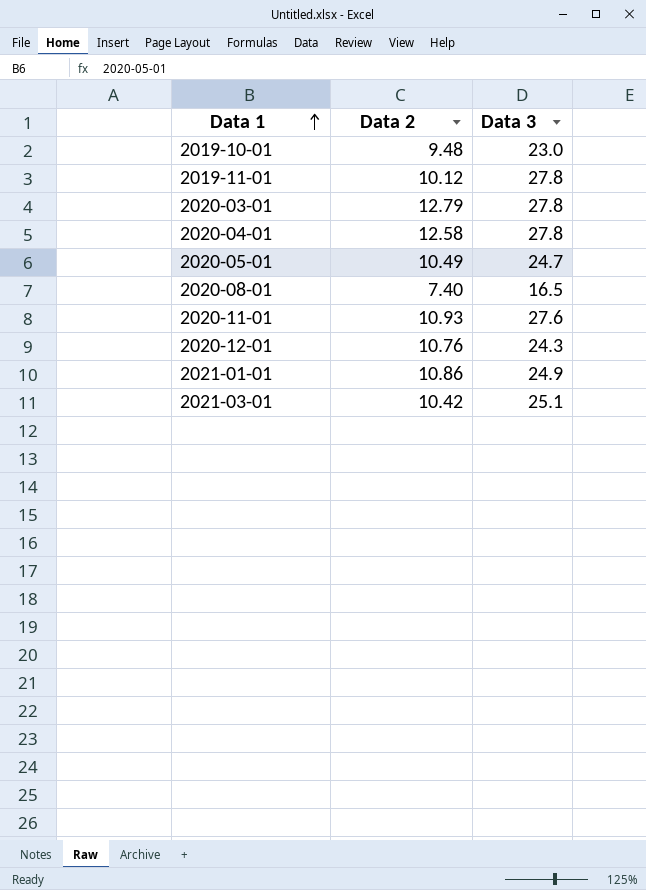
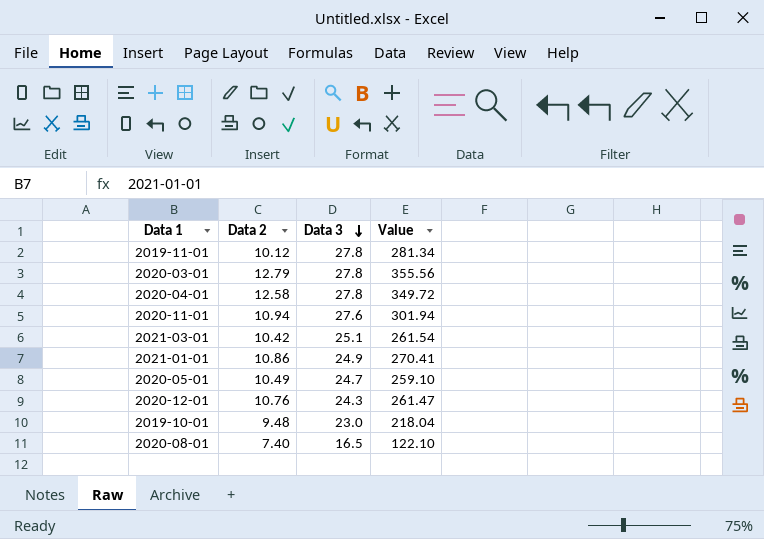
row order: Data 1 ascending -> Data 3 descending
column Value | formula: none -> [Data 2] * [Data 3]
2020-11-01 | Data 2: 10.93 -> 10.94

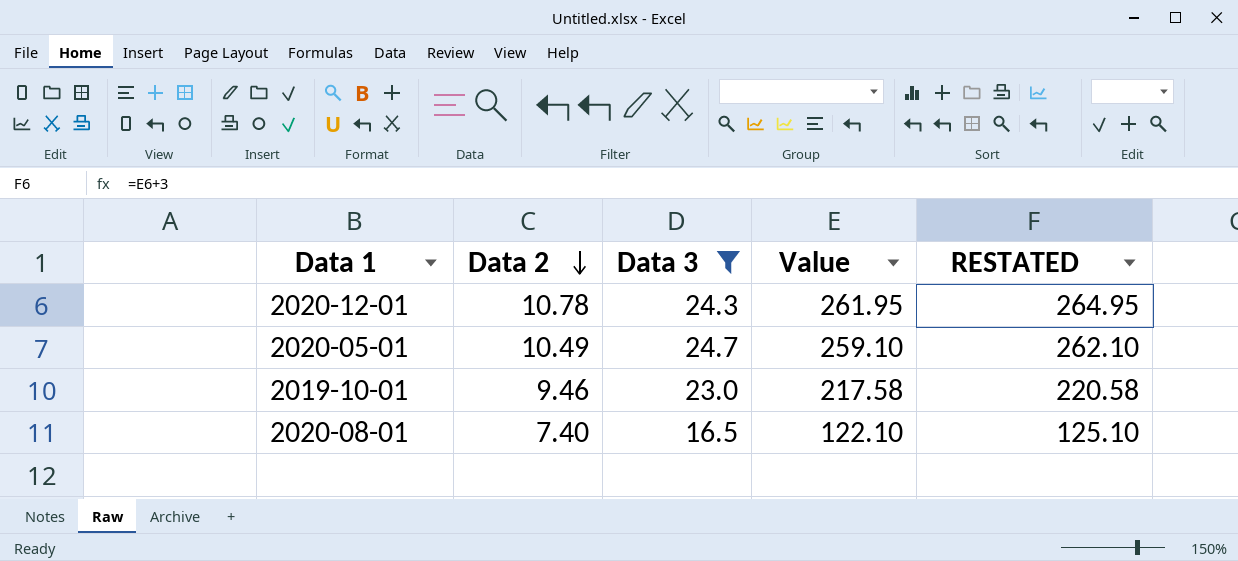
filter: none -> Data 3 <= 24.7
row order: Data 3 descending -> Data 2 descending
column RESTATED | formula: none -> [Value] + 3
2020-12-01 | Data 2: 10.76 -> 10.78
2020-12-01 | Value: 261.47 -> 261.95
2019-10-01 | Data 2: 9.48 -> 9.46
2019-10-01 | Value: 218.04 -> 217.58

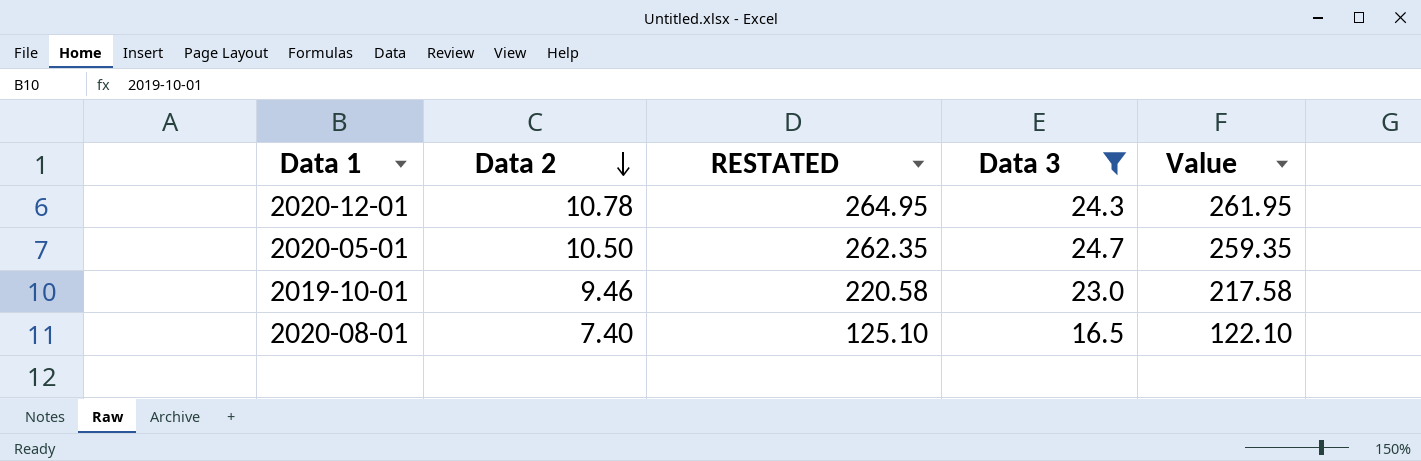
column RESTATED | position: 5 -> 3
2020-05-01 | Data 2: 10.49 -> 10.50
2020-05-01 | RESTATED: 262.10 -> 262.35
2020-05-01 | Value: 259.10 -> 259.35

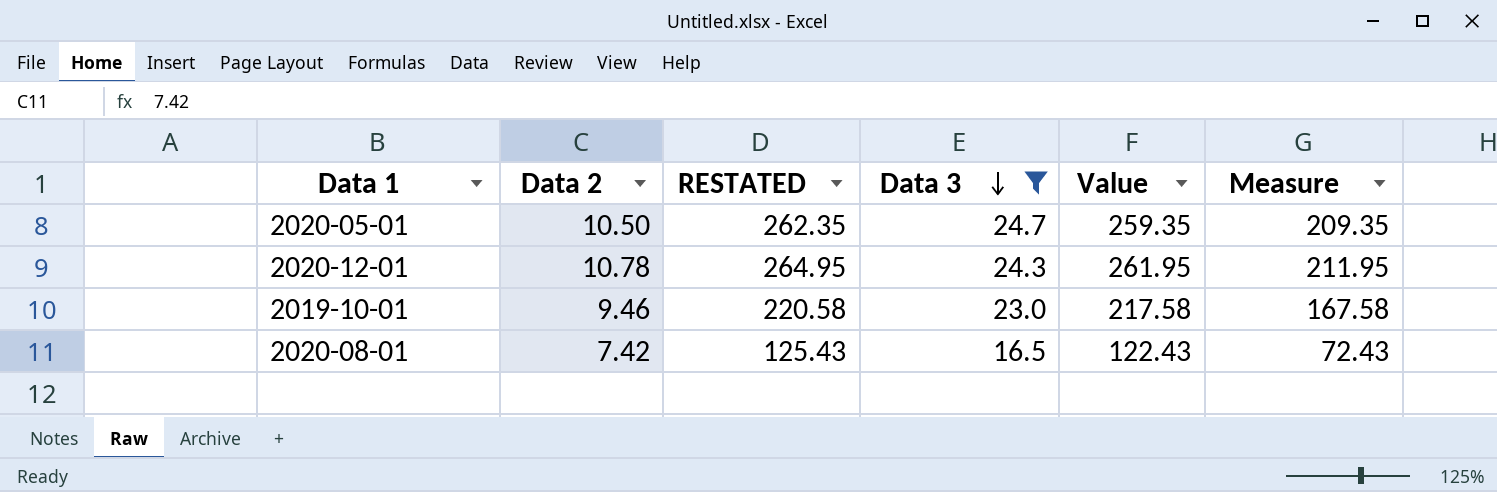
row order: Data 2 descending -> Data 3 descending
column Measure | formula: none -> [Value] - 50
2020-08-01 | Data 2: 7.40 -> 7.42
2020-08-01 | RESTATED: 125.10 -> 125.43
2020-08-01 | Value: 122.10 -> 122.43

